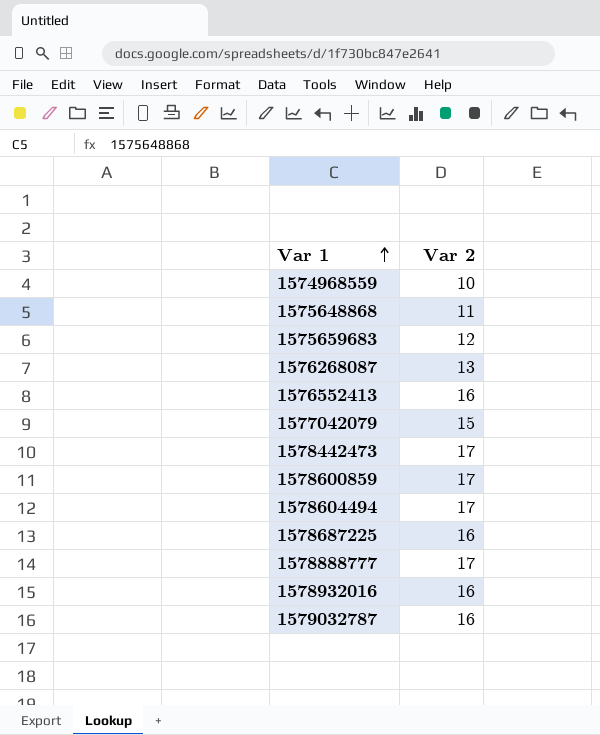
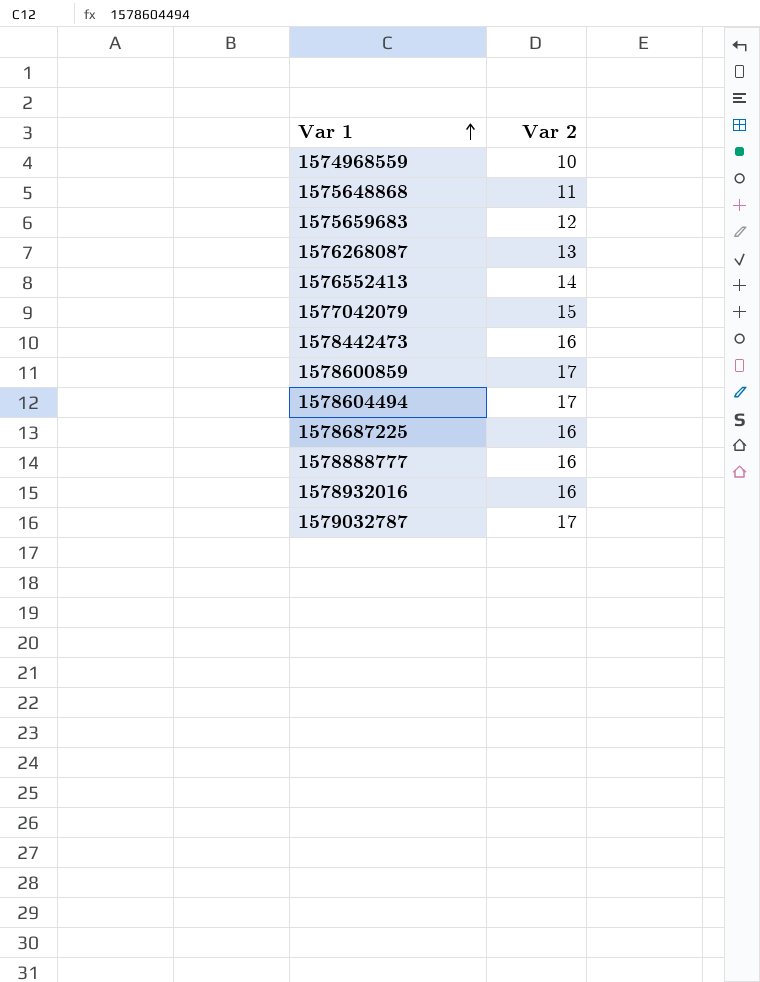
1576552413 | Var 2: 16 -> 14
1578442473 | Var 2: 17 -> 16
1578888777 | Var 2: 17 -> 16
1579032787 | Var 2: 16 -> 17

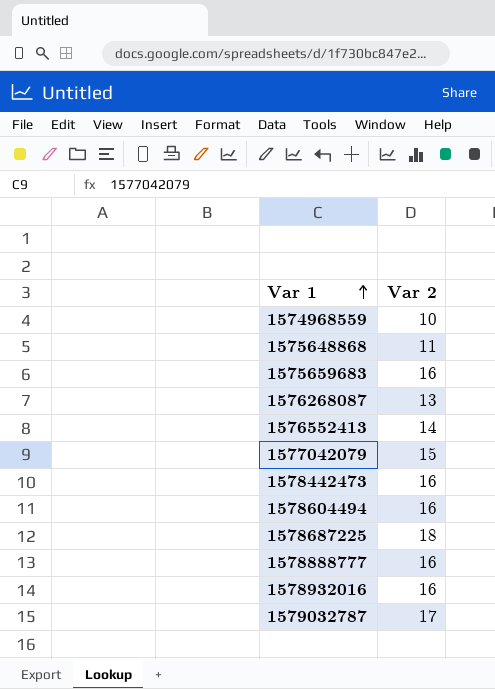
row 1578600859: 17 -> none
1575659683 | Var 2: 12 -> 16
1578604494 | Var 2: 17 -> 16
1578687225 | Var 2: 16 -> 18

